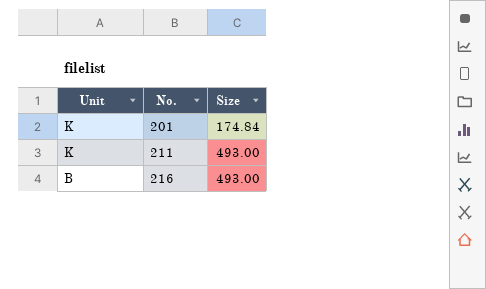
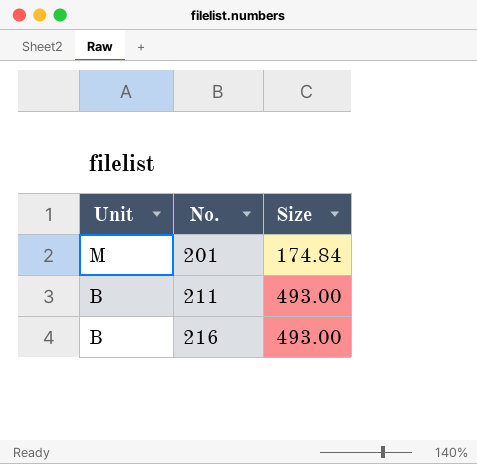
201 | Unit: K -> M
211 | Unit: K -> B

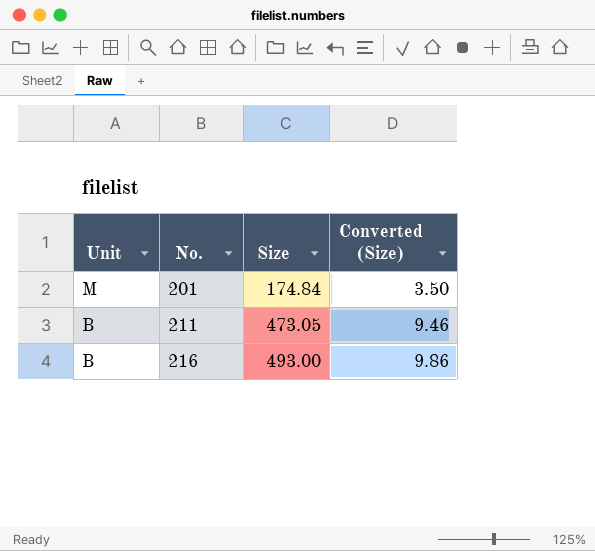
column Converted (Size) | formula: none -> [Size] * 0.02
211 | Size: 493.00 -> 473.05

